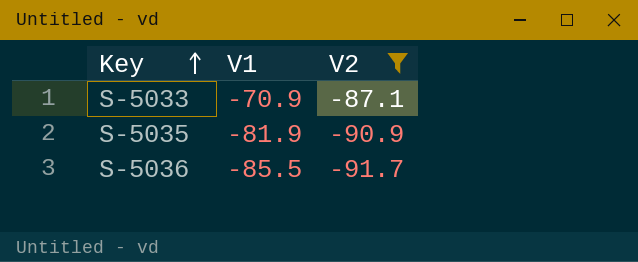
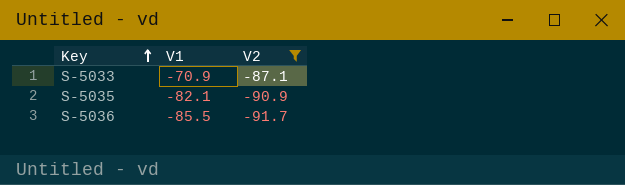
S-5035 | V1: -81.9 -> -82.1

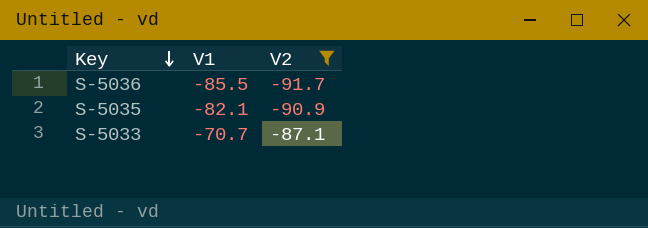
row order: Key ascending -> Key descending
S-5033 | V1: -70.9 -> -70.7

